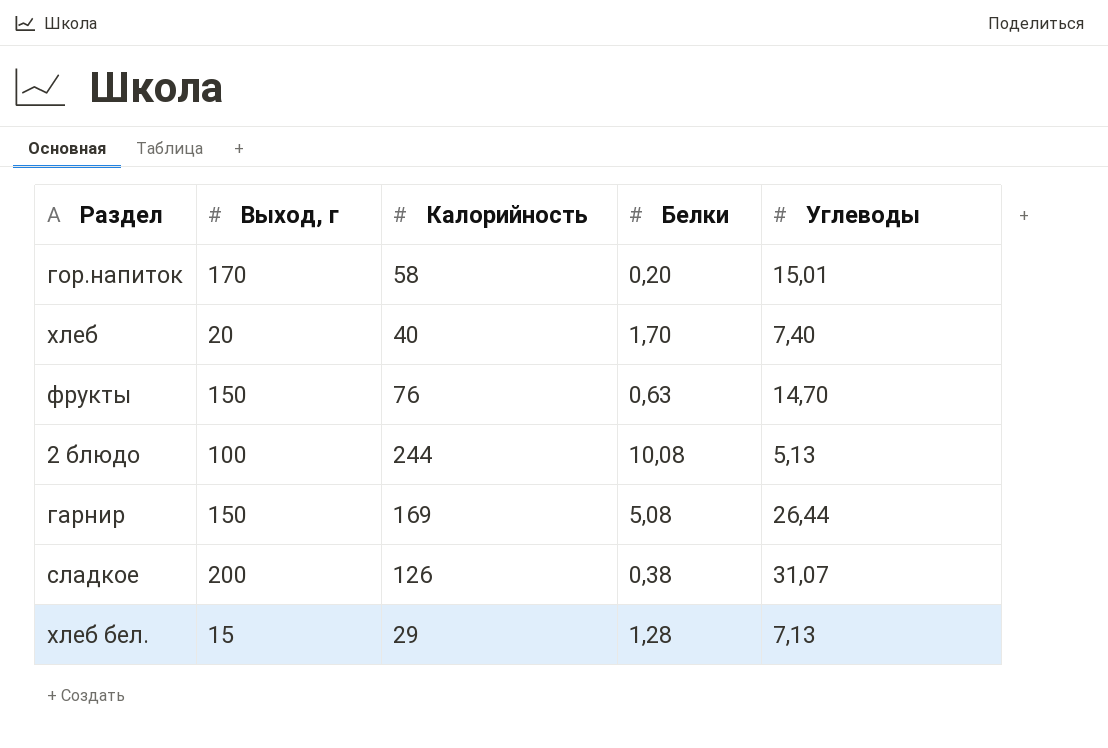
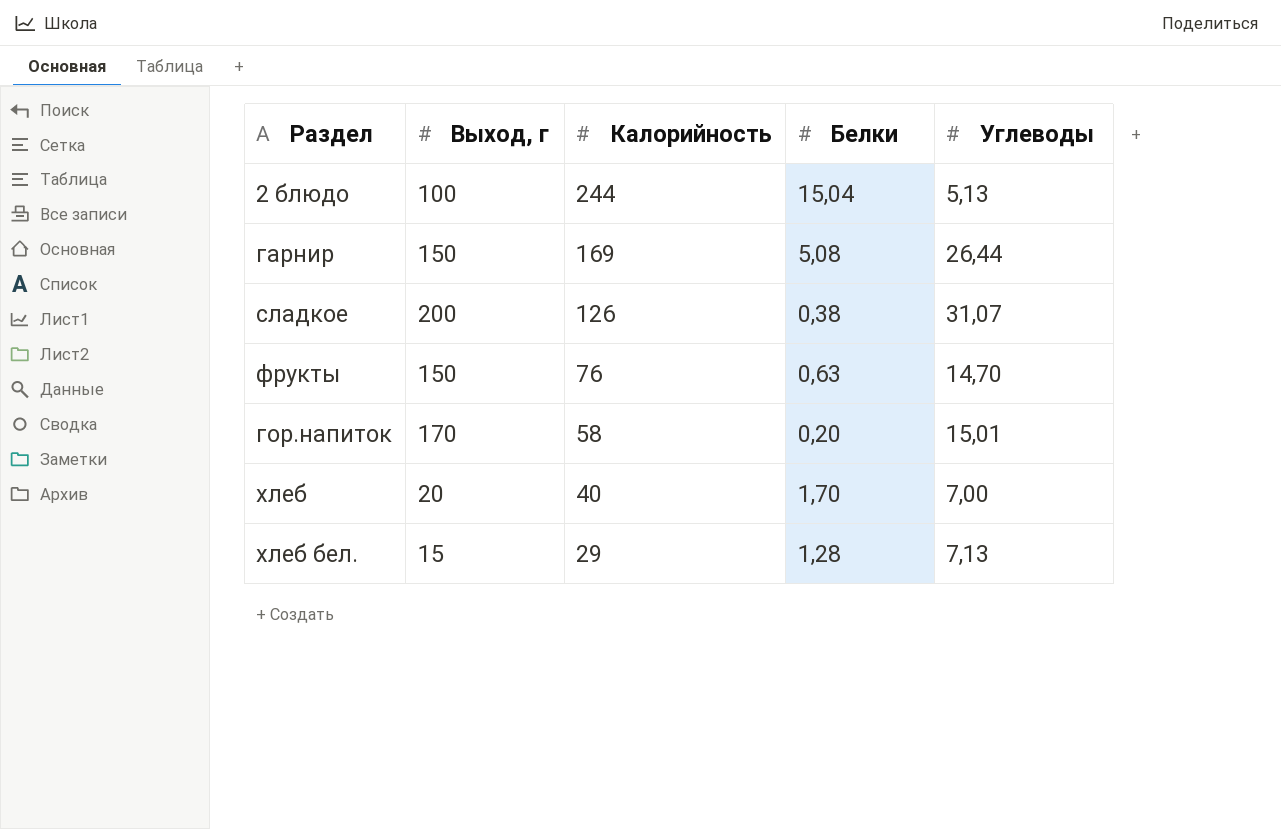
row order: none -> Калорийность descending
2 блюдо | Белки: 10,08 -> 15,04
хлеб | Углеводы: 7,40 -> 7,00

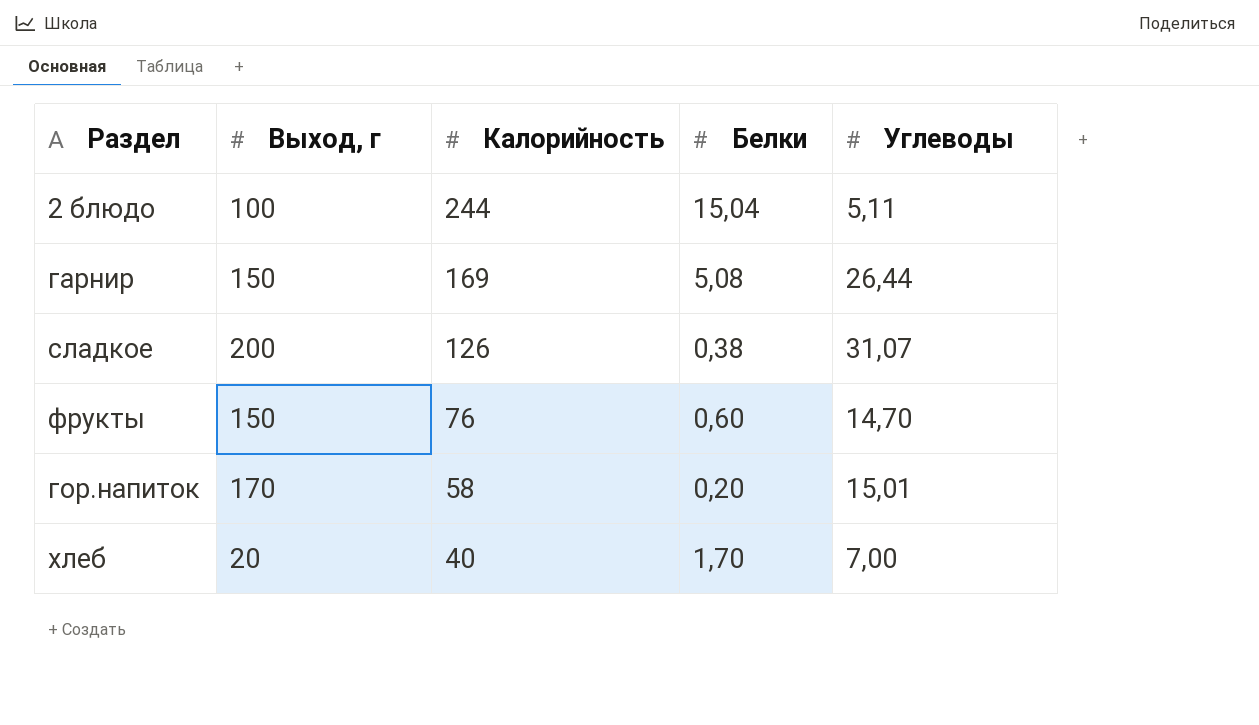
row хлеб бел.: 15 | 29 | 1,28 | 7,13 -> none
2 блюдо | Углеводы: 5,13 -> 5,11
фрукты | Белки: 0,63 -> 0,60

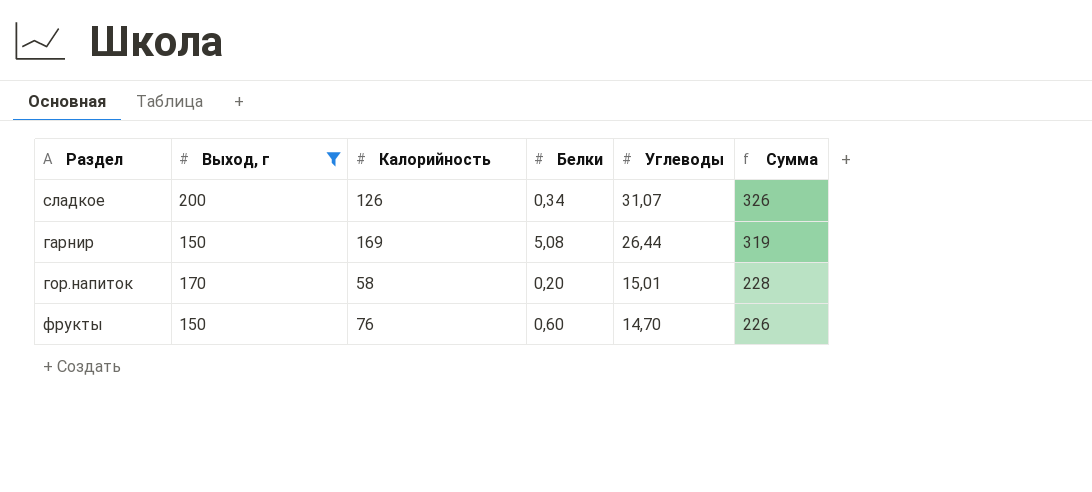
filter: none -> Выход, г >= 150
row order: Калорийность descending -> Углеводы descending
column Сумма | formula: none -> [Выход, г] + [Калорийность]
сладкое | Белки: 0,38 -> 0,34

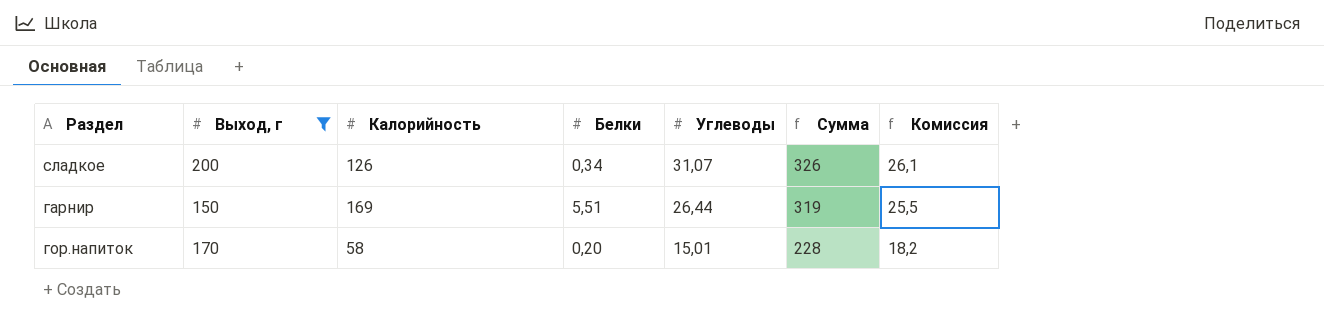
column Комиссия | formula: none -> [Сумма] * 0,08
row фрукты: 150 | 76 | 0,60 | 14,70 | 226 -> none
гарнир | Белки: 5,08 -> 5,51

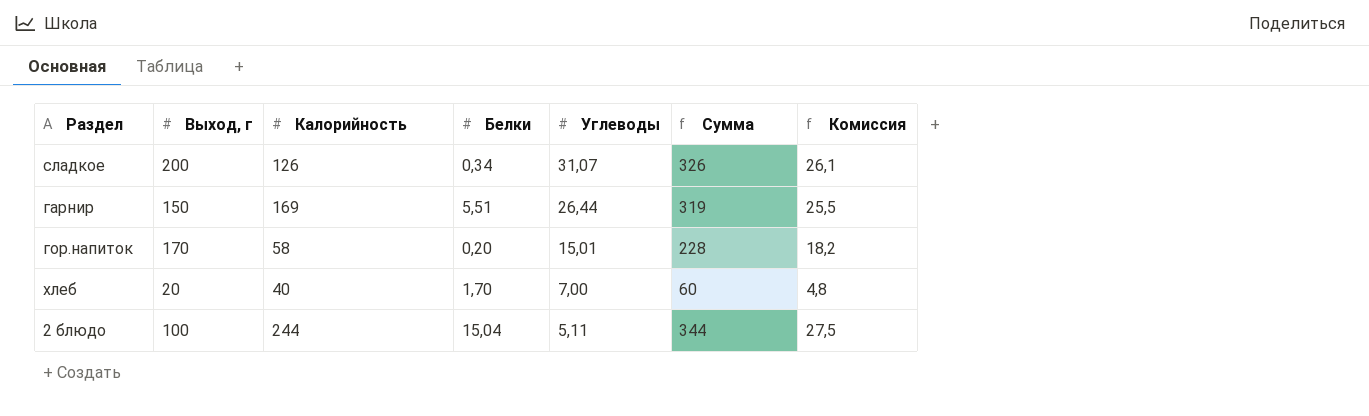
filter: Выход, г >= 150 -> none

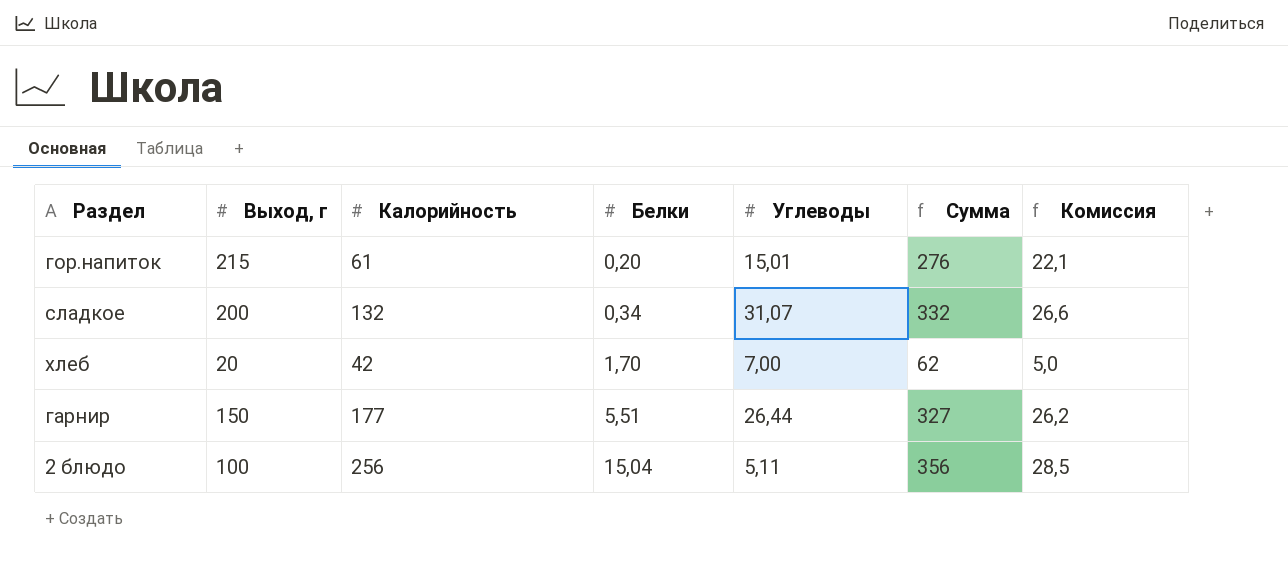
row order: Углеводы descending -> Белки ascending
гор.напиток | Выход, г: 170 -> 215
гор.напиток | Калорийность: 58 -> 61
гор.напиток | Сумма: 228 -> 276
гор.напиток | Комиссия: 18,2 -> 22,1
сладкое | Калорийность: 126 -> 132
сладкое | Сумма: 326 -> 332
сладкое | Комиссия: 26,1 -> 26,6
хлеб | Калорийность: 40 -> 42
хлеб | Сумма: 60 -> 62
хлеб | Комиссия: 4,8 -> 5,0
гарнир | Калорийность: 169 -> 177
гарнир | Сумма: 319 -> 327
гарнир | Комиссия: 25,5 -> 26,2
2 блюдо | Калорийность: 244 -> 256
2 блюдо | Сумма: 344 -> 356
2 блюдо | Комиссия: 27,5 -> 28,5

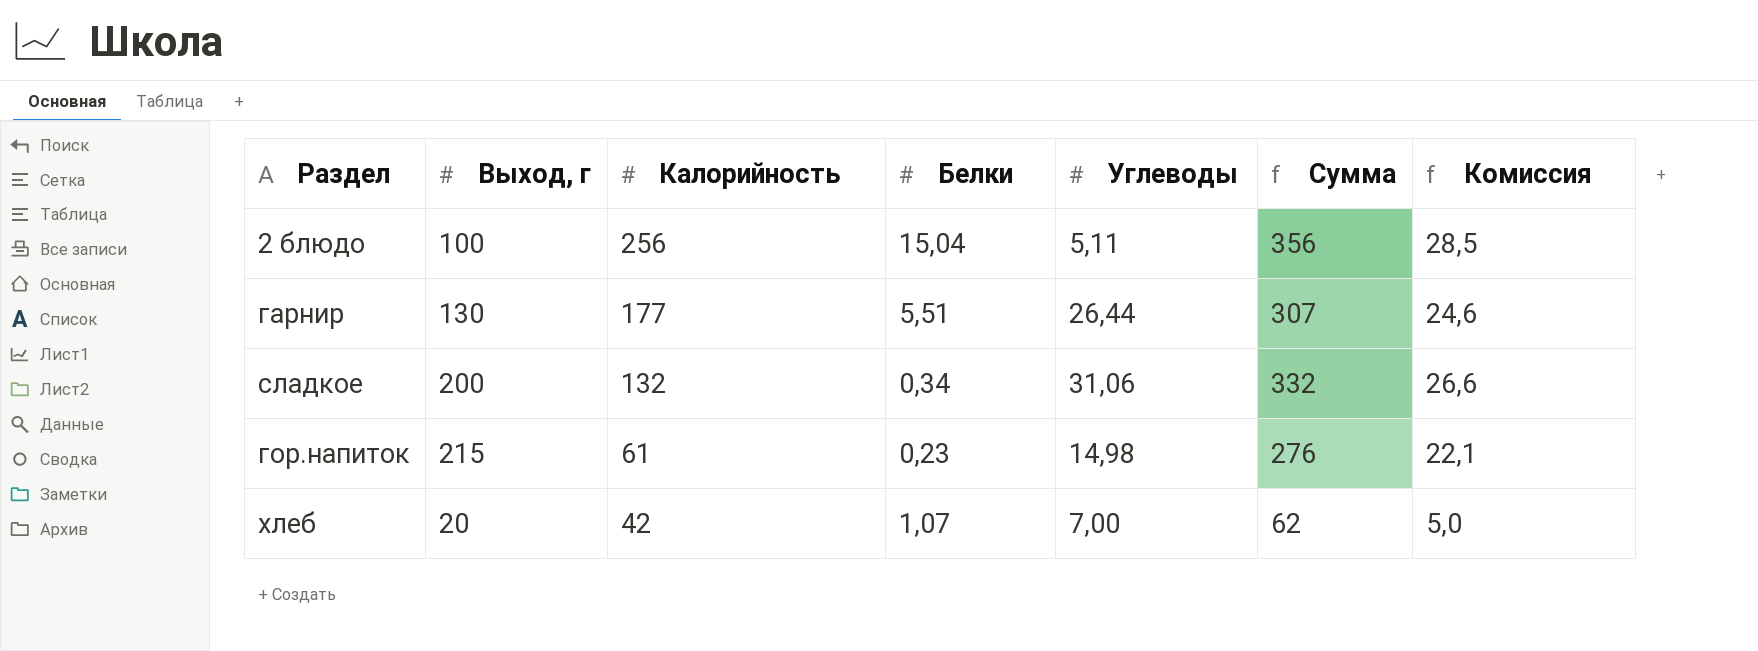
row order: Белки ascending -> Калорийность descending
гарнир | Выход, г: 150 -> 130
гарнир | Сумма: 327 -> 307
гарнир | Комиссия: 26,2 -> 24,6
сладкое | Углеводы: 31,07 -> 31,06
гор.напиток | Белки: 0,20 -> 0,23
гор.напиток | Углеводы: 15,01 -> 14,98
хлеб | Белки: 1,70 -> 1,07

